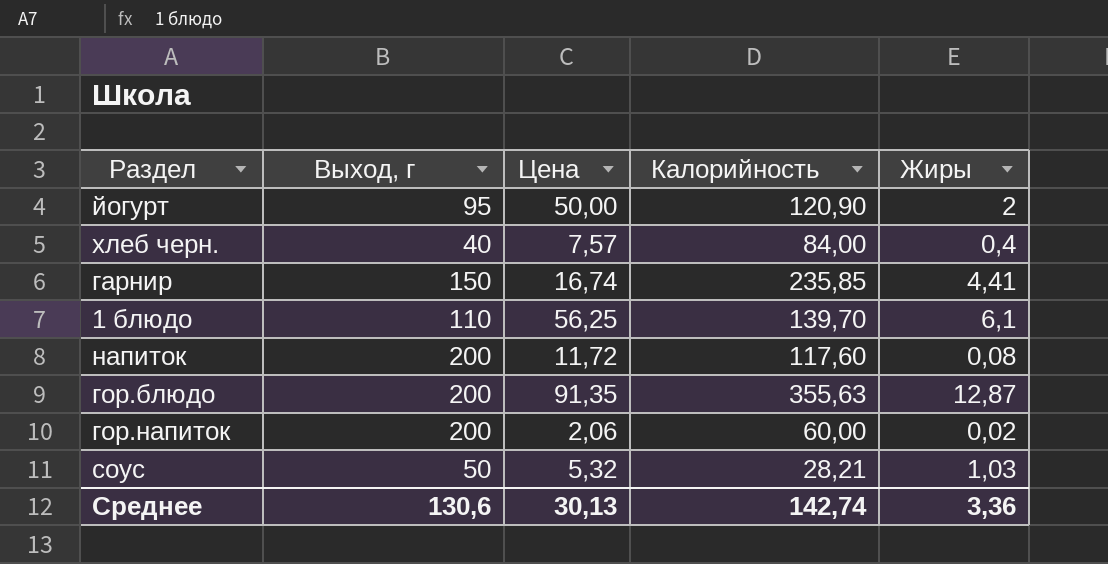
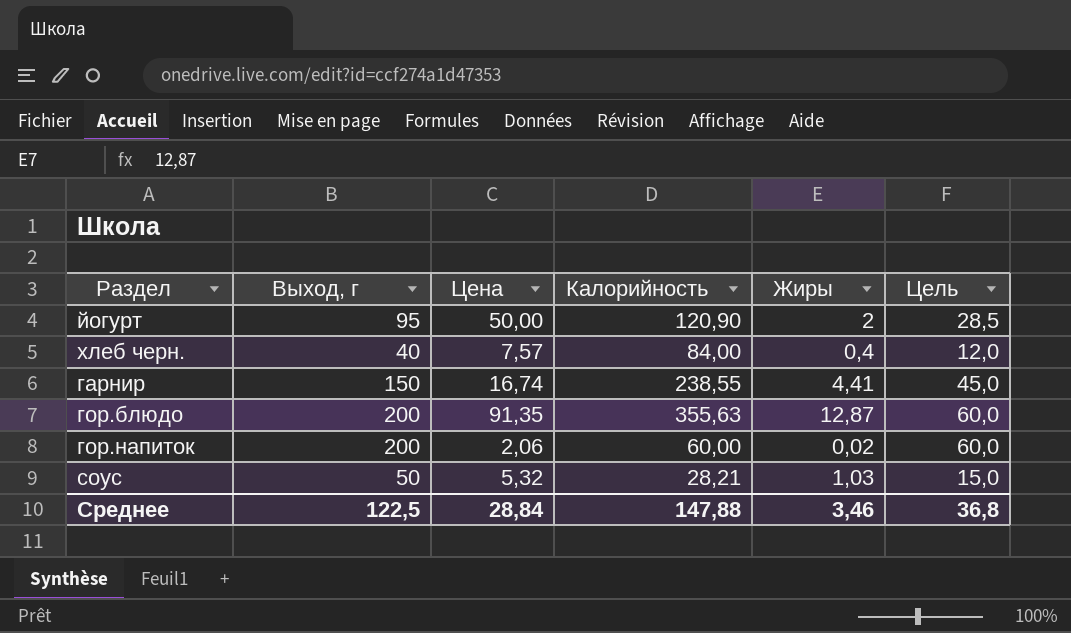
column Цель | formula: none -> [Выход, г] * 0,3
row 1 блюдо: 110 | 56,25 | 139,70 | 6,1 -> none
row напиток: 200 | 11,72 | 117,60 | 0,08 -> none
гарнир | Калорийность: 235,85 -> 238,55
Среднее | Выход, г: 130,6 -> 122,5
Среднее | Цена: 30,13 -> 28,84
Среднее | Калорийность: 142,74 -> 147,88
Среднее | Жиры: 3,36 -> 3,46

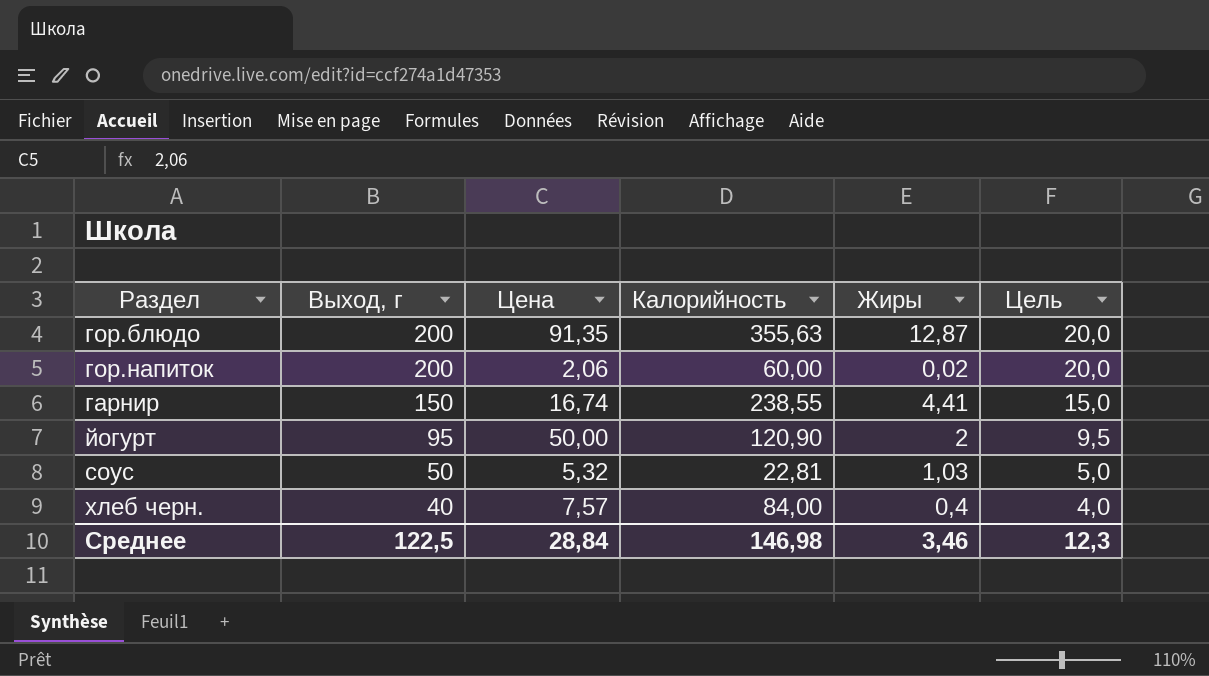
row order: none -> Выход, г descending
column Цель | formula: [Выход, г] * 0,3 -> [Выход, г] * 0,1
соус | Калорийность: 28,21 -> 22,81
Среднее | Калорийность: 147,88 -> 146,98
Среднее | Цель: 36,8 -> 12,3

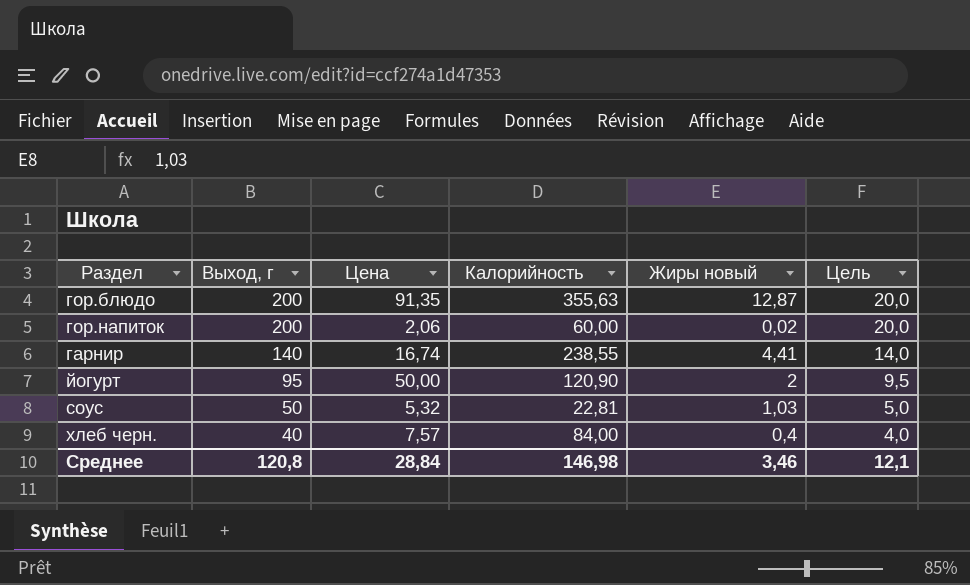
column name: Жиры -> Жиры новый
гарнир | Выход, г: 150 -> 140
гарнир | Цель: 15,0 -> 14,0
Среднее | Выход, г: 122,5 -> 120,8
Среднее | Цель: 12,3 -> 12,1

